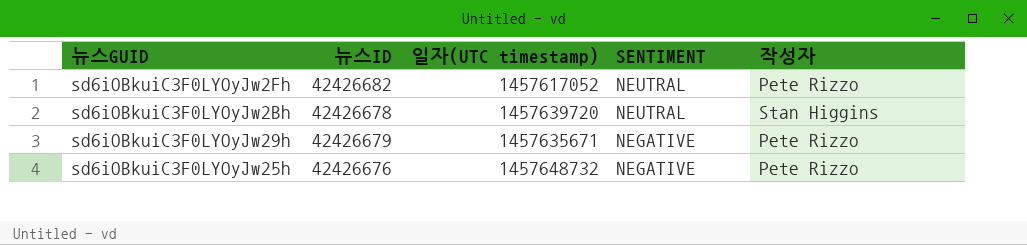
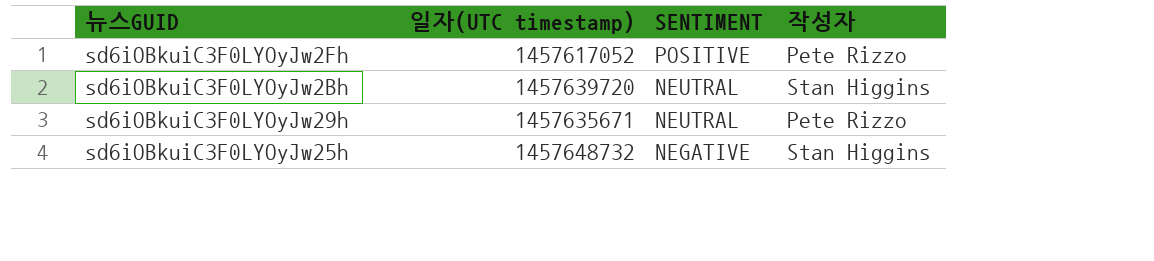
column 뉴스ID | position: 2 -> none
sd6iOBkuiC3F0LYOyJw2Fh | SENTIMENT: NEUTRAL -> POSITIVE
sd6iOBkuiC3F0LYOyJw29h | SENTIMENT: NEGATIVE -> NEUTRAL
sd6iOBkuiC3F0LYOyJw25h | 작성자: Pete Rizzo -> Stan Higgins

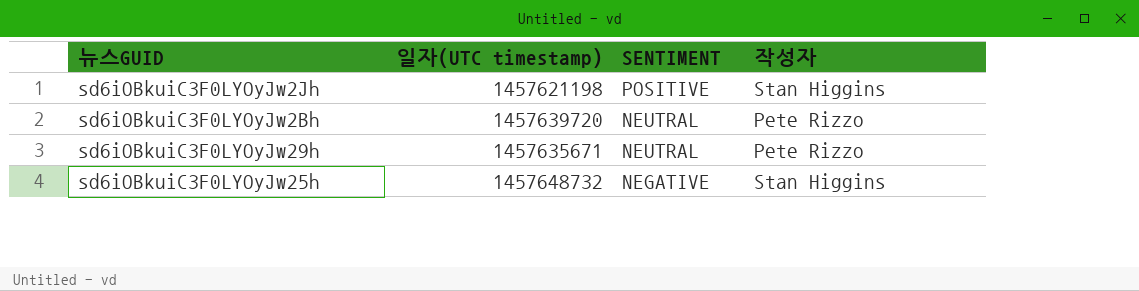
row sd6iOBkuiC3F0LYOyJw2Fh: 1457617052 | POSITIVE | Pete Rizzo -> none
row sd6iOBkuiC3F0LYOyJw2Jh: none -> 1457621198 | POSITIVE | Stan Higgins
sd6iOBkuiC3F0LYOyJw2Bh | 작성자: Stan Higgins -> Pete Rizzo

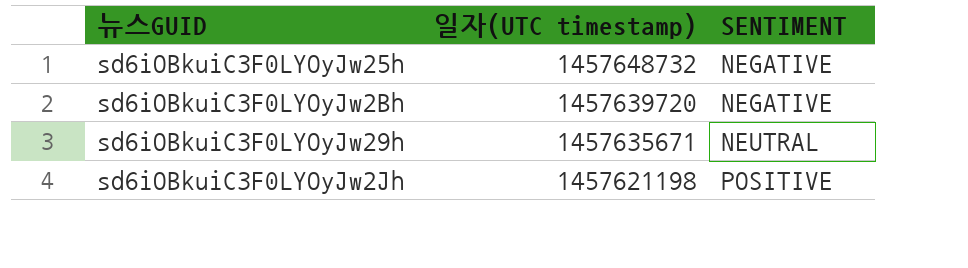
row order: SENTIMENT descending -> 일자(UTC timestamp) descending
column 작성자 | position: 4 -> none
sd6iOBkuiC3F0LYOyJw2Bh | SENTIMENT: NEUTRAL -> NEGATIVE

